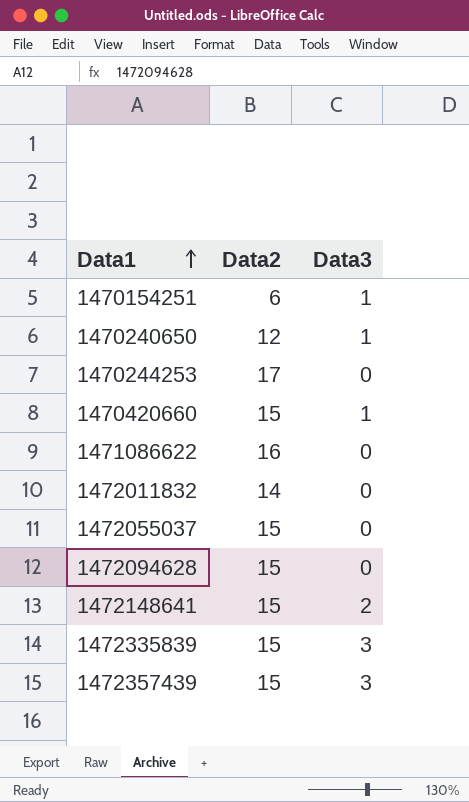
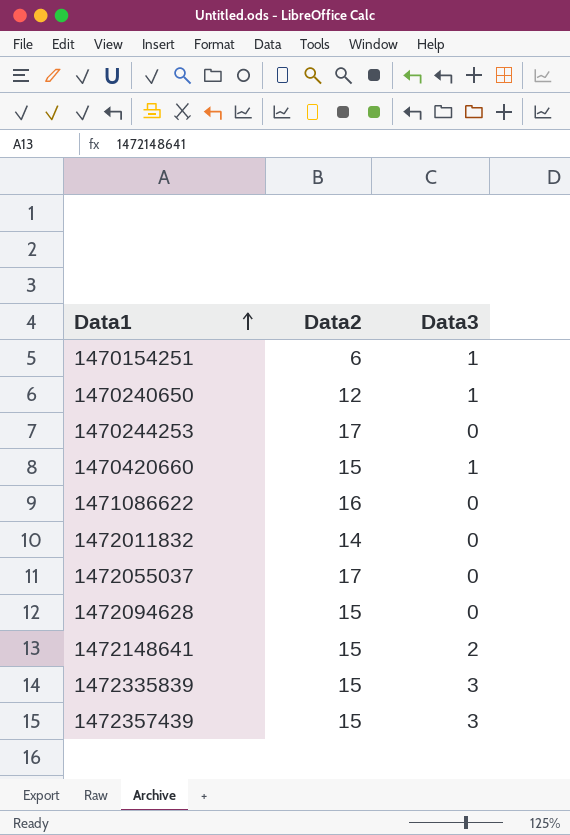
1472055037 | Data2: 15 -> 17

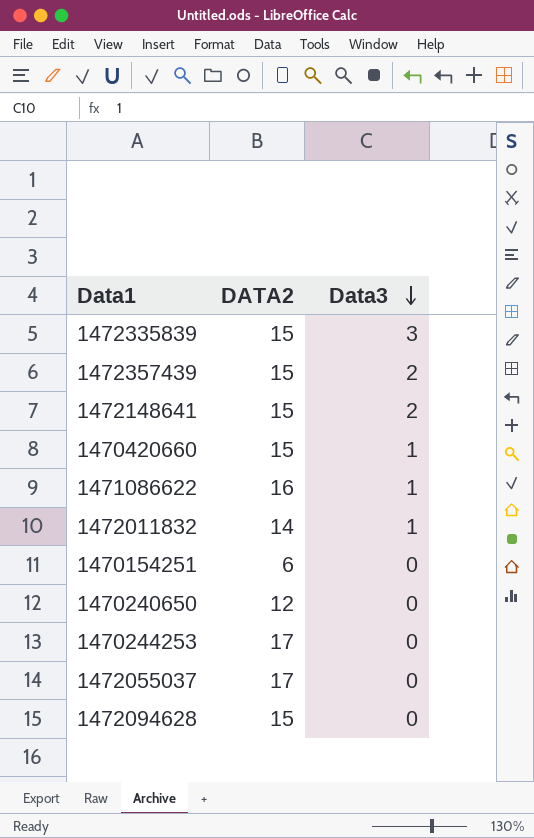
row order: Data1 ascending -> Data3 descending
column name: Data2 -> DATA2
1472357439 | Data3: 3 -> 2
1471086622 | Data3: 0 -> 1
1472011832 | Data3: 0 -> 1
1470154251 | Data3: 1 -> 0
1470240650 | Data3: 1 -> 0

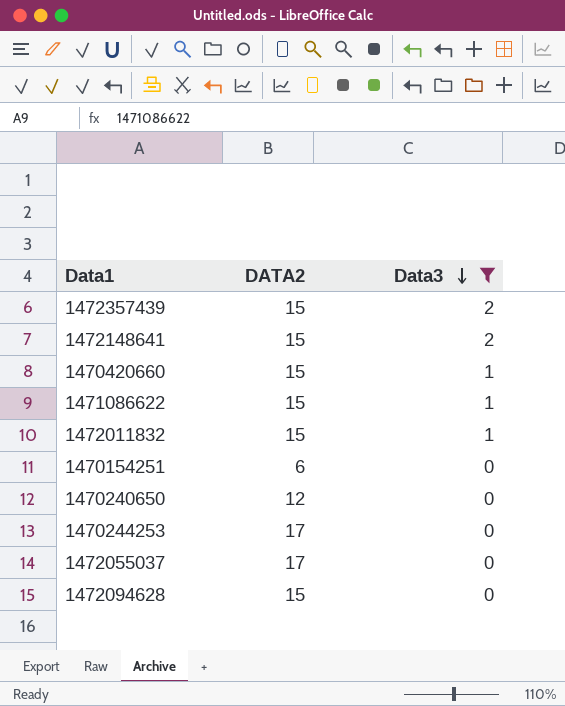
filter: none -> Data3 != 3
1471086622 | DATA2: 16 -> 15
1472011832 | DATA2: 14 -> 15

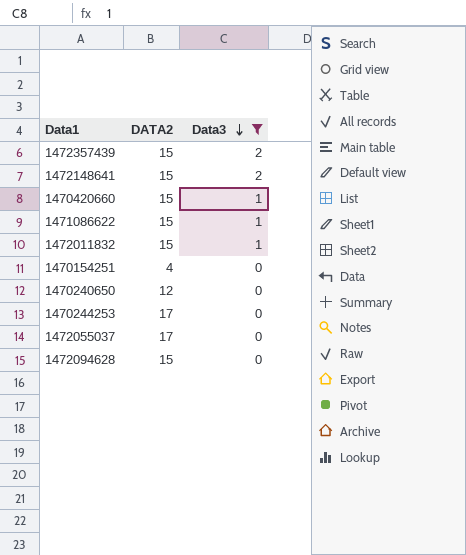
1470154251 | DATA2: 6 -> 4

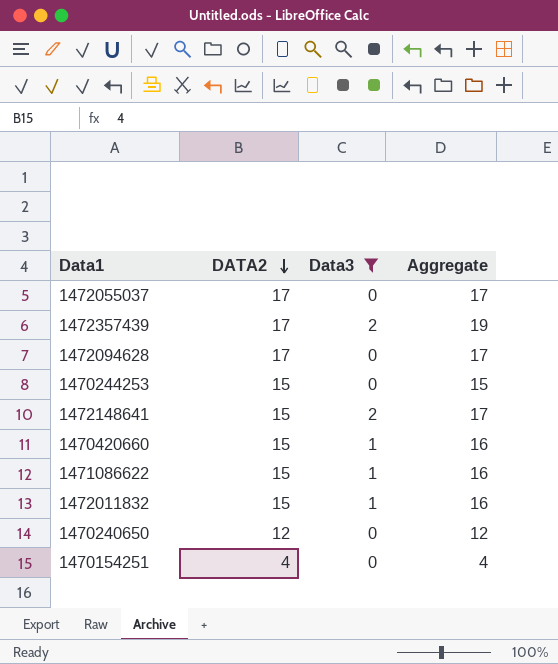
row order: Data3 descending -> DATA2 descending
column Aggregate | formula: none -> [DATA2] + [Data3]
1472357439 | DATA2: 15 -> 17
1472094628 | DATA2: 15 -> 17
1470244253 | DATA2: 17 -> 15

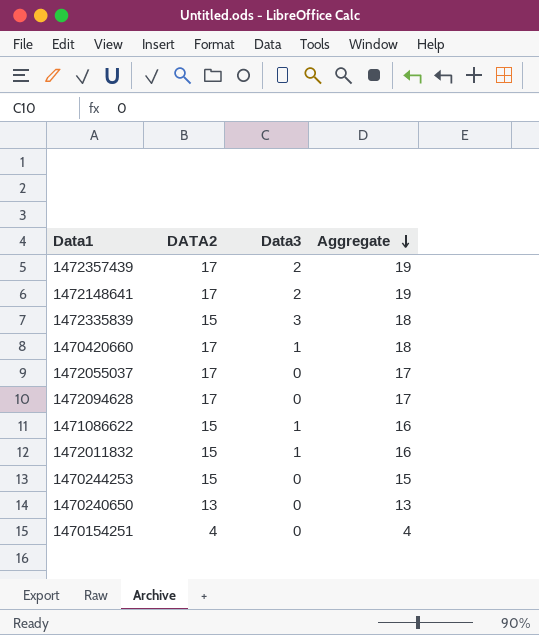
filter: Data3 != 3 -> none
row order: DATA2 descending -> Aggregate descending
1472148641 | DATA2: 15 -> 17
1472148641 | Aggregate: 17 -> 19
1470420660 | DATA2: 15 -> 17
1470420660 | Aggregate: 16 -> 18
1470240650 | DATA2: 12 -> 13
1470240650 | Aggregate: 12 -> 13

